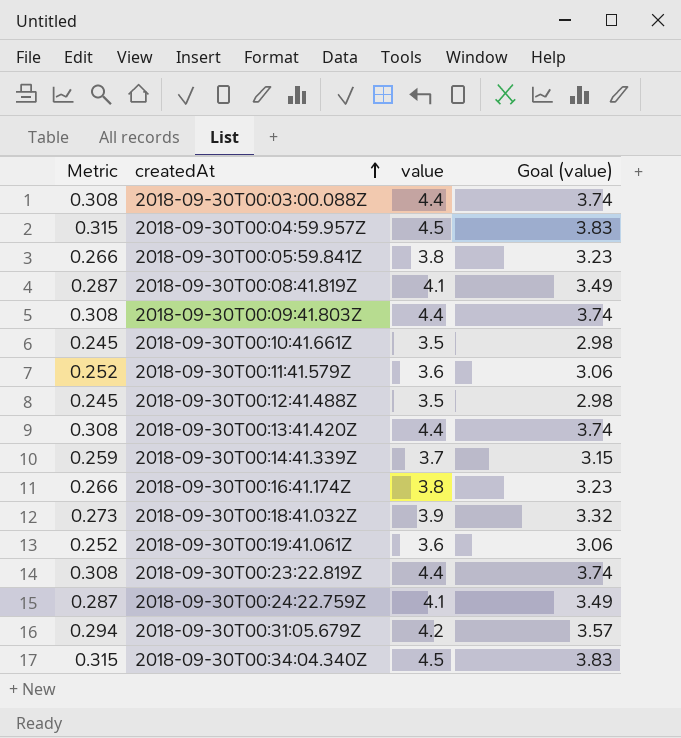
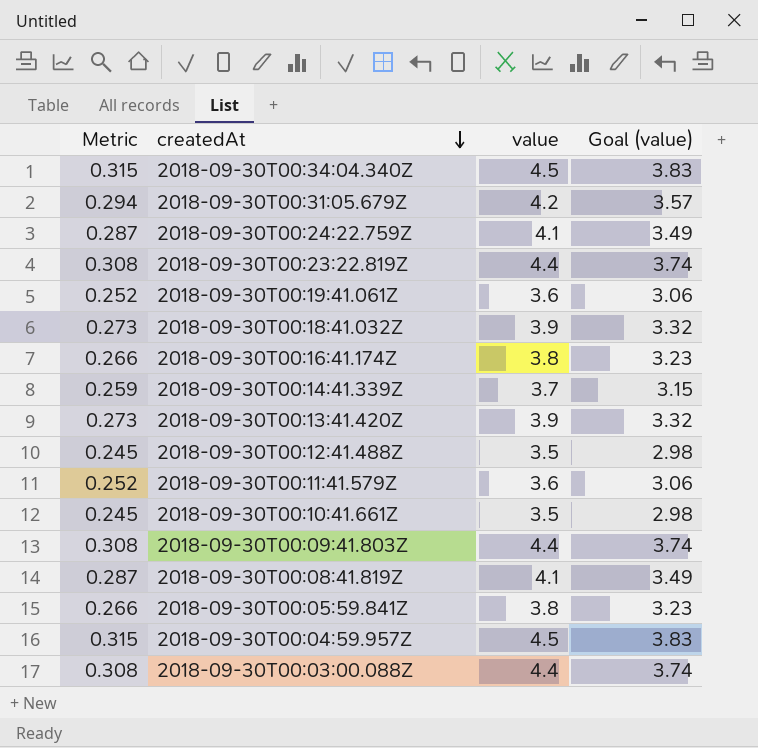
row order: createdAt ascending -> createdAt descending
2018-09-30T00:13:41.420Z | Metric: 0.308 -> 0.273
2018-09-30T00:13:41.420Z | value: 4.4 -> 3.9
2018-09-30T00:13:41.420Z | Goal (value): 3.74 -> 3.32

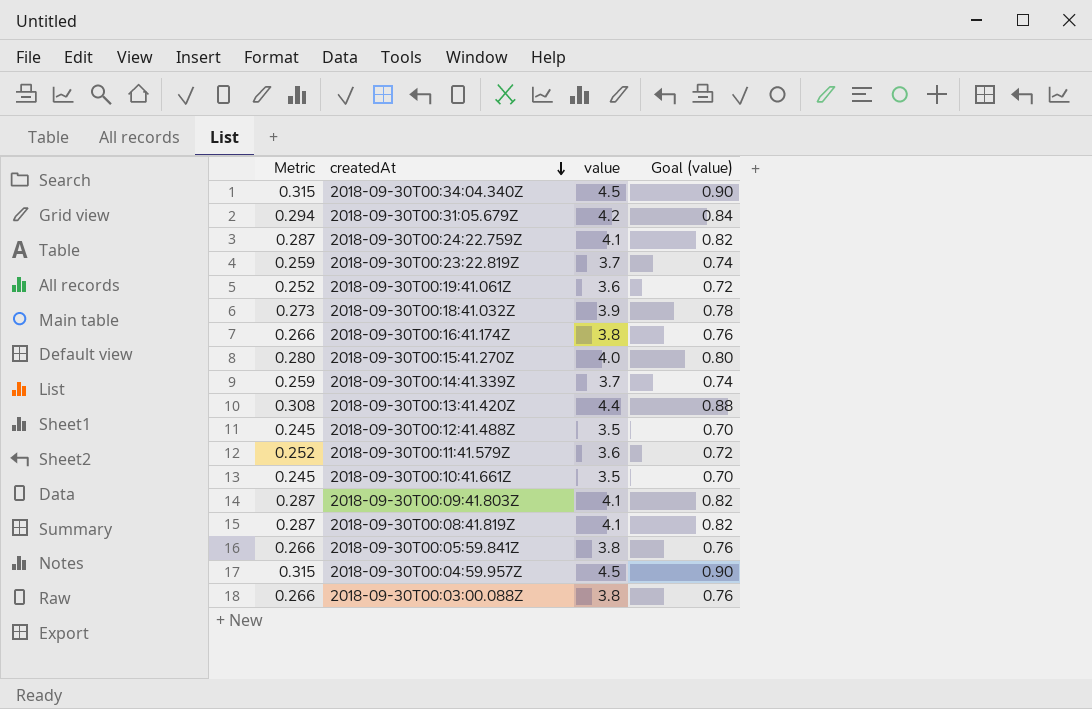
column Goal (value) | formula: [value] * 0.85 -> [value] * 0.2
2018-09-30T00:23:22.819Z | Metric: 0.308 -> 0.259
2018-09-30T00:23:22.819Z | value: 4.4 -> 3.7
row 2018-09-30T00:15:41.270Z: none -> 0.280 | 4.0 | 0.80
2018-09-30T00:13:41.420Z | Metric: 0.273 -> 0.308
2018-09-30T00:13:41.420Z | value: 3.9 -> 4.4
2018-09-30T00:09:41.803Z | Metric: 0.308 -> 0.287
2018-09-30T00:09:41.803Z | value: 4.4 -> 4.1
2018-09-30T00:03:00.088Z | Metric: 0.308 -> 0.266
2018-09-30T00:03:00.088Z | value: 4.4 -> 3.8

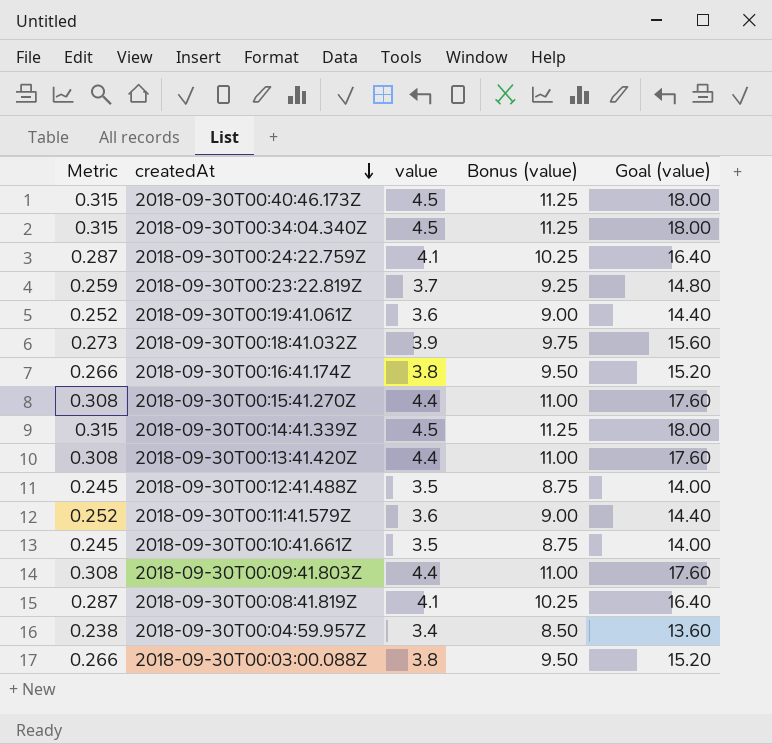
column Bonus (value) | formula: none -> [value] * 2.5
column Goal (value) | formula: [value] * 0.2 -> [value] * 4
row 2018-09-30T00:31:05.679Z: 0.294 | 4.2 | 0.84 -> none
row 2018-09-30T00:05:59.841Z: 0.266 | 3.8 | 0.76 -> none
row 2018-09-30T00:40:46.173Z: none -> 0.315 | 4.5 | 11.25 | 18.00
2018-09-30T00:15:41.270Z | Metric: 0.280 -> 0.308
2018-09-30T00:15:41.270Z | value: 4.0 -> 4.4
2018-09-30T00:14:41.339Z | Metric: 0.259 -> 0.315
2018-09-30T00:14:41.339Z | value: 3.7 -> 4.5
2018-09-30T00:09:41.803Z | Metric: 0.287 -> 0.308
2018-09-30T00:09:41.803Z | value: 4.1 -> 4.4
2018-09-30T00:04:59.957Z | Metric: 0.315 -> 0.238
2018-09-30T00:04:59.957Z | value: 4.5 -> 3.4

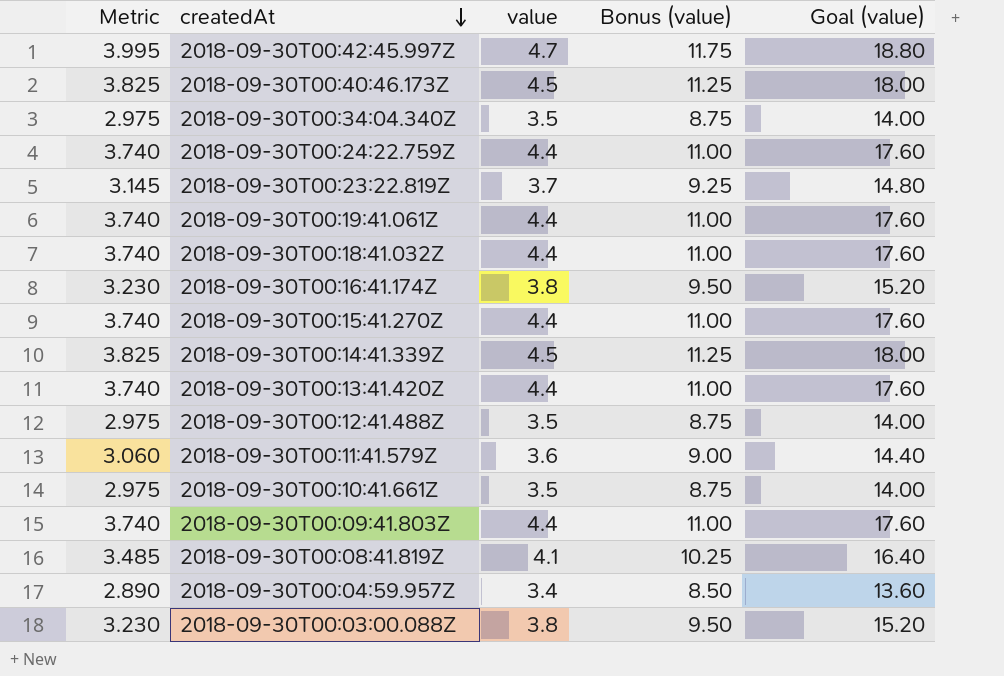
column Metric | formula: [value] * 0.07 -> [value] * 0.85
row 2018-09-30T00:42:45.997Z: none -> 3.995 | 4.7 | 11.75 | 18.80
2018-09-30T00:34:04.340Z | value: 4.5 -> 3.5
2018-09-30T00:34:04.340Z | Bonus (value): 11.25 -> 8.75
2018-09-30T00:34:04.340Z | Goal (value): 18.00 -> 14.00
2018-09-30T00:24:22.759Z | value: 4.1 -> 4.4
2018-09-30T00:24:22.759Z | Bonus (value): 10.25 -> 11.00
2018-09-30T00:24:22.759Z | Goal (value): 16.40 -> 17.60
2018-09-30T00:19:41.061Z | value: 3.6 -> 4.4
2018-09-30T00:19:41.061Z | Bonus (value): 9.00 -> 11.00
2018-09-30T00:19:41.061Z | Goal (value): 14.40 -> 17.60
2018-09-30T00:18:41.032Z | value: 3.9 -> 4.4
2018-09-30T00:18:41.032Z | Bonus (value): 9.75 -> 11.00
2018-09-30T00:18:41.032Z | Goal (value): 15.60 -> 17.60

